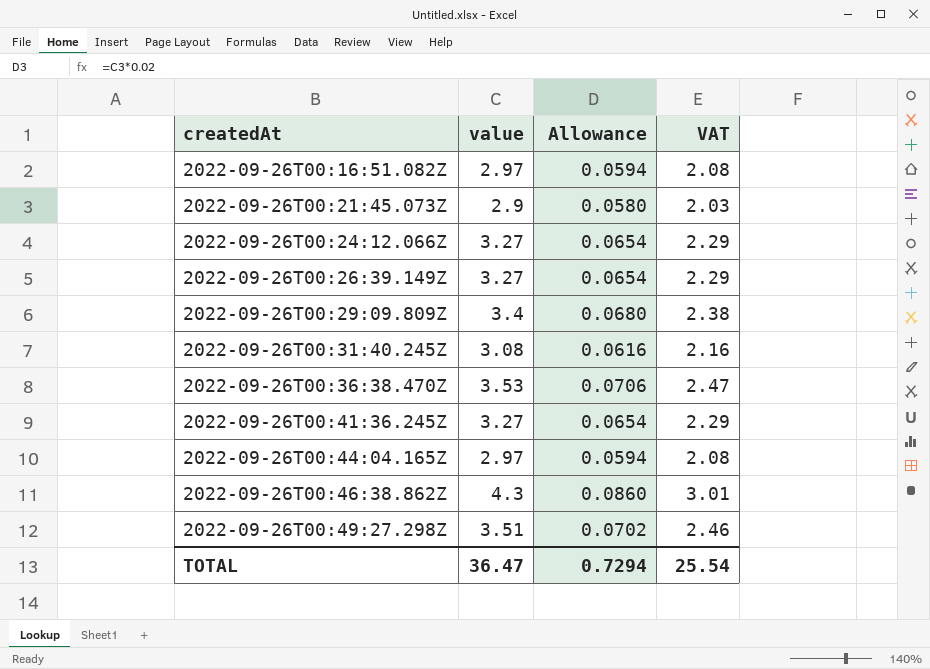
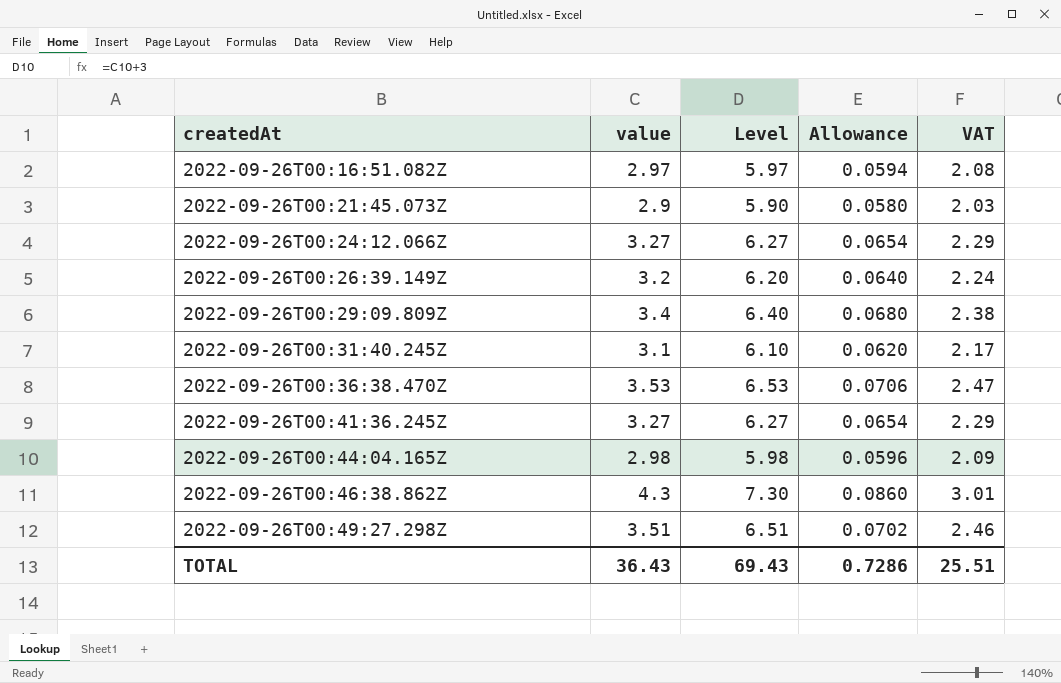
column Level | formula: none -> [value] + 3
2022-09-26T00:26:39.149Z | value: 3.27 -> 3.2
2022-09-26T00:26:39.149Z | Allowance: 0.0654 -> 0.0640
2022-09-26T00:26:39.149Z | VAT: 2.29 -> 2.24
2022-09-26T00:31:40.245Z | value: 3.08 -> 3.1
2022-09-26T00:31:40.245Z | Allowance: 0.0616 -> 0.0620
2022-09-26T00:31:40.245Z | VAT: 2.16 -> 2.17
2022-09-26T00:44:04.165Z | value: 2.97 -> 2.98
2022-09-26T00:44:04.165Z | Allowance: 0.0594 -> 0.0596
2022-09-26T00:44:04.165Z | VAT: 2.08 -> 2.09
TOTAL | value: 36.47 -> 36.43
TOTAL | Allowance: 0.7294 -> 0.7286
TOTAL | VAT: 25.54 -> 25.51

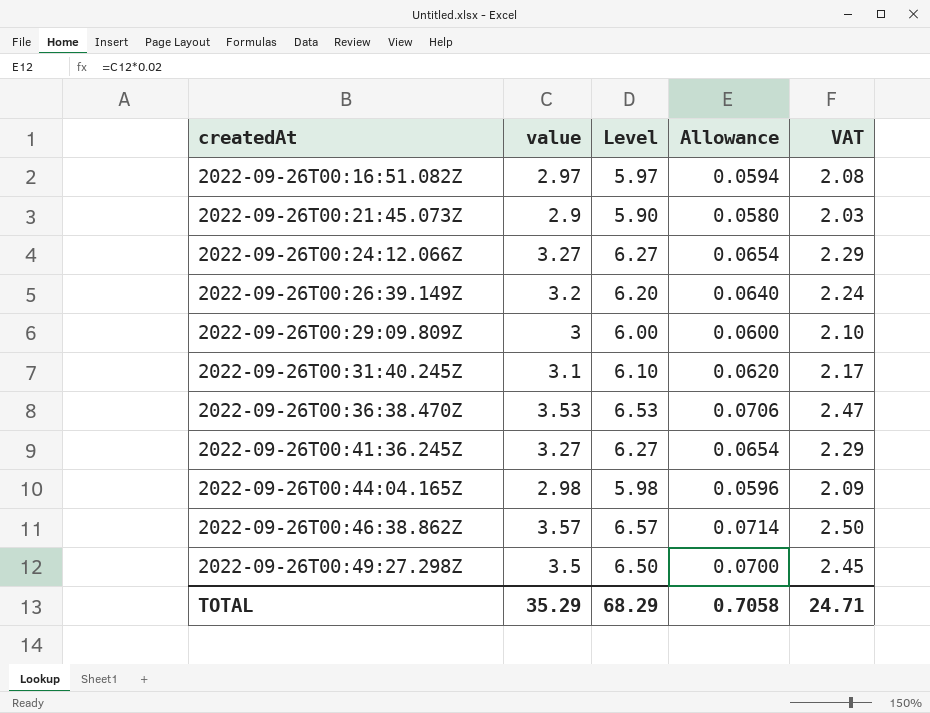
2022-09-26T00:29:09.809Z | value: 3.4 -> 3
2022-09-26T00:29:09.809Z | Level: 6.40 -> 6.00
2022-09-26T00:29:09.809Z | Allowance: 0.0680 -> 0.0600
2022-09-26T00:29:09.809Z | VAT: 2.38 -> 2.10
2022-09-26T00:46:38.862Z | value: 4.3 -> 3.57
2022-09-26T00:46:38.862Z | Level: 7.30 -> 6.57
2022-09-26T00:46:38.862Z | Allowance: 0.0860 -> 0.0714
2022-09-26T00:46:38.862Z | VAT: 3.01 -> 2.50
2022-09-26T00:49:27.298Z | value: 3.51 -> 3.5
2022-09-26T00:49:27.298Z | Level: 6.51 -> 6.50
2022-09-26T00:49:27.298Z | Allowance: 0.0702 -> 0.0700
2022-09-26T00:49:27.298Z | VAT: 2.46 -> 2.45
TOTAL | value: 36.43 -> 35.29
TOTAL | Level: 69.43 -> 68.29
TOTAL | Allowance: 0.7286 -> 0.7058
TOTAL | VAT: 25.51 -> 24.71

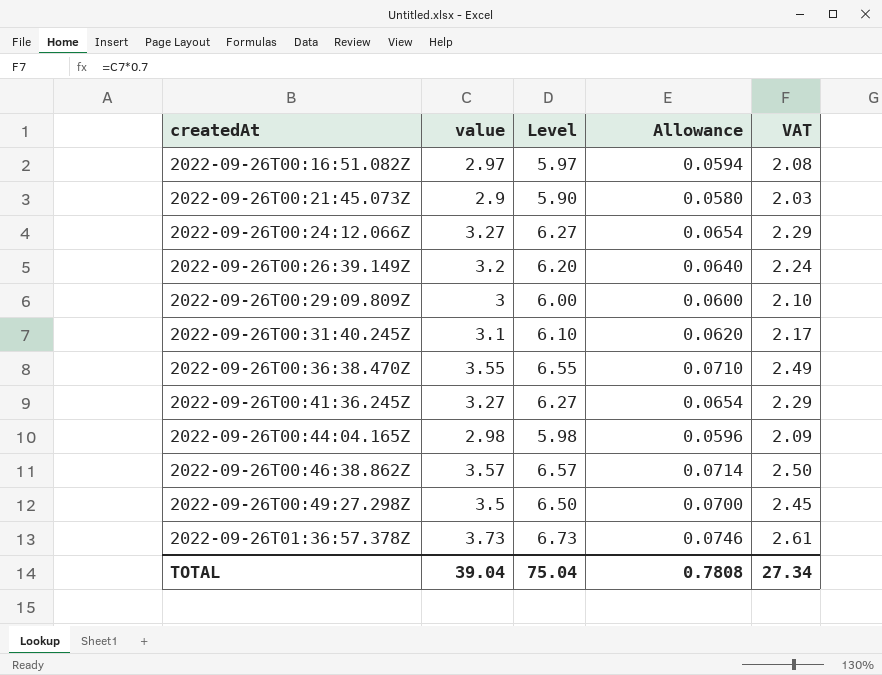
2022-09-26T00:36:38.470Z | value: 3.53 -> 3.55
2022-09-26T00:36:38.470Z | Level: 6.53 -> 6.55
2022-09-26T00:36:38.470Z | Allowance: 0.0706 -> 0.0710
2022-09-26T00:36:38.470Z | VAT: 2.47 -> 2.49
row 2022-09-26T01:36:57.378Z: none -> 3.73 | 6.73 | 0.0746 | 2.61
TOTAL | value: 35.29 -> 39.04
TOTAL | Level: 68.29 -> 75.04
TOTAL | Allowance: 0.7058 -> 0.7808
TOTAL | VAT: 24.71 -> 27.34

